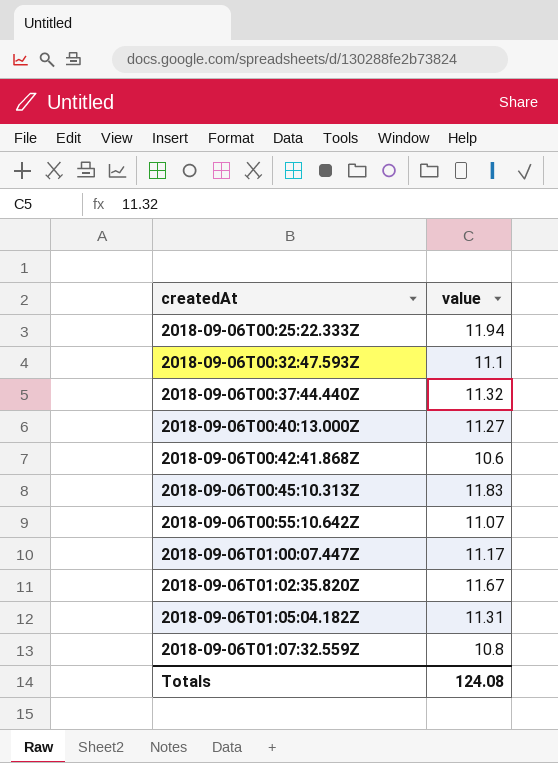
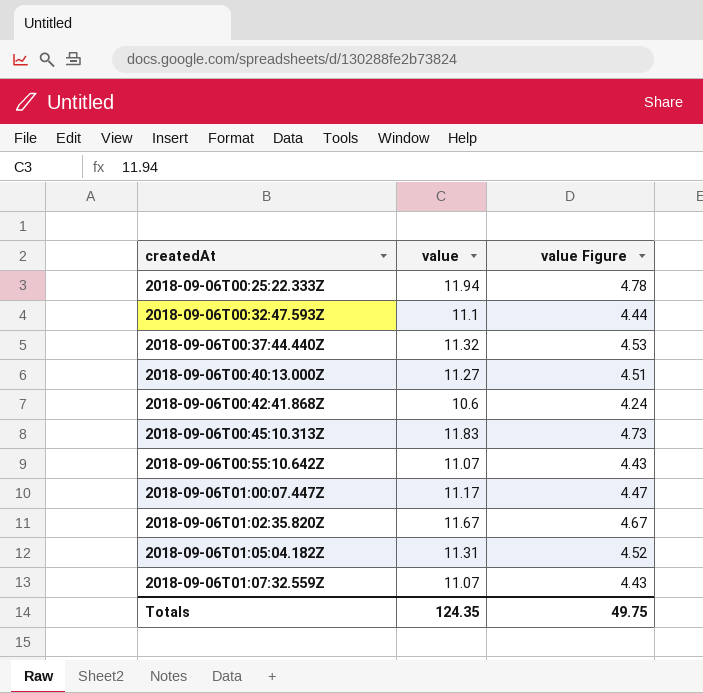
column value Figure | formula: none -> [value] * 0.4
2018-09-06T01:07:32.559Z | value: 10.8 -> 11.07
Totals | value: 124.08 -> 124.35

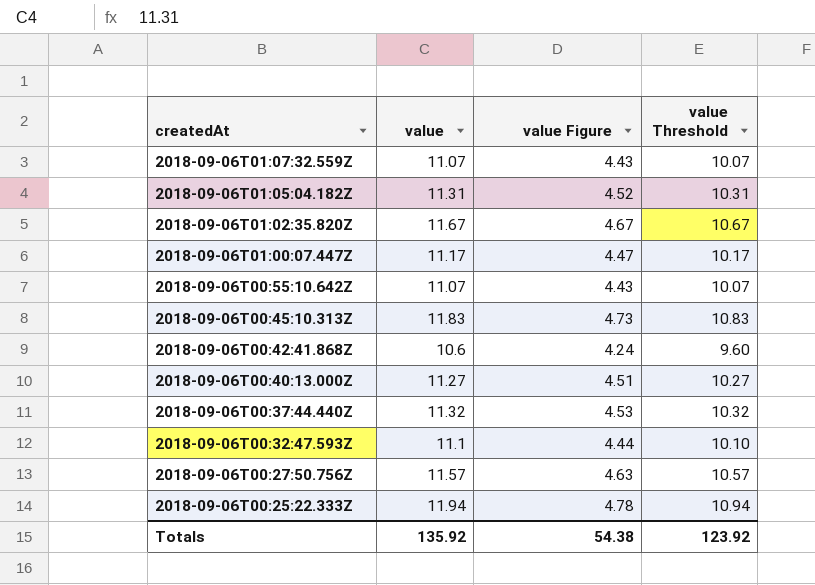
row order: createdAt ascending -> createdAt descending
column value Threshold | formula: none -> [value] - 1
row 2018-09-06T00:27:50.756Z: none -> 11.57 | 4.63 | 10.57
Totals | value: 124.35 -> 135.92
Totals | value Figure: 49.75 -> 54.38

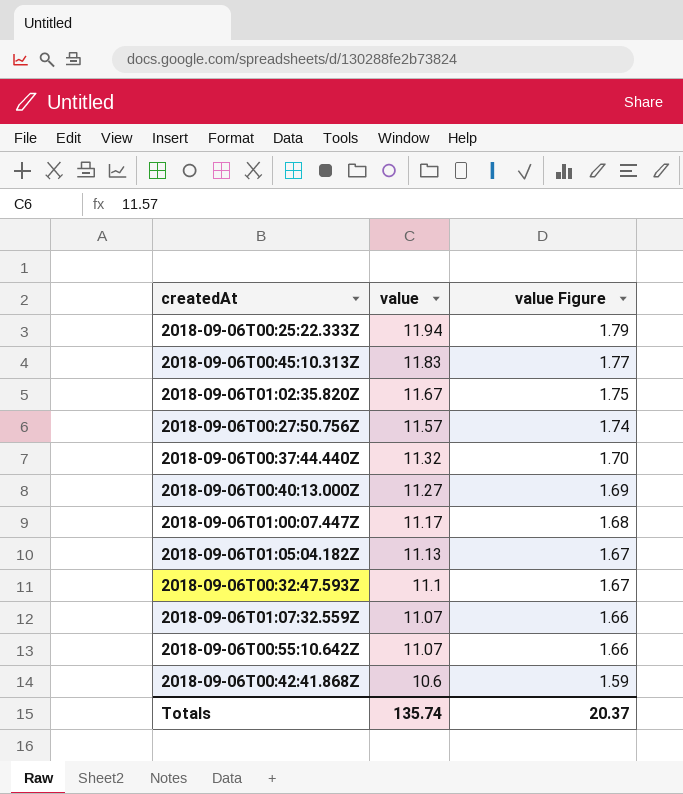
row order: createdAt descending -> value descending
column value Threshold | formula: [value] - 1 -> none
column value Figure | formula: [value] * 0.4 -> [value] * 0.15
2018-09-06T01:05:04.182Z | value: 11.31 -> 11.13
Totals | value: 135.92 -> 135.74
Totals | value Figure: 54.38 -> 20.37

